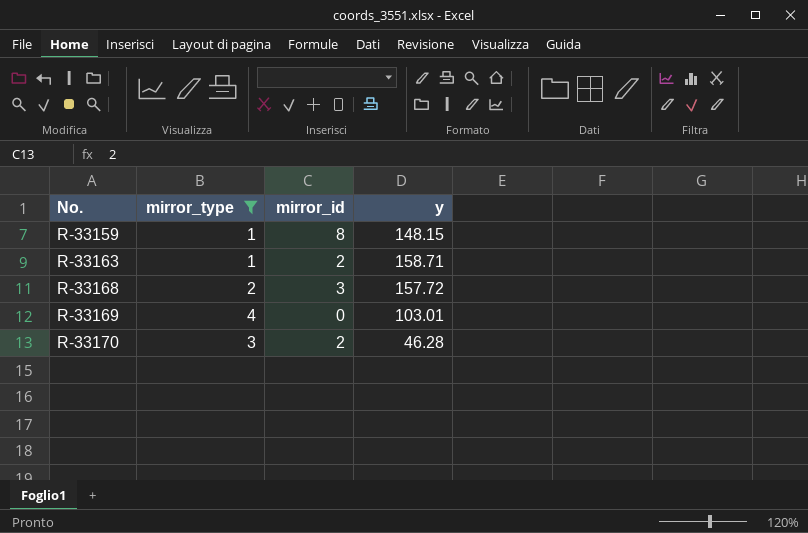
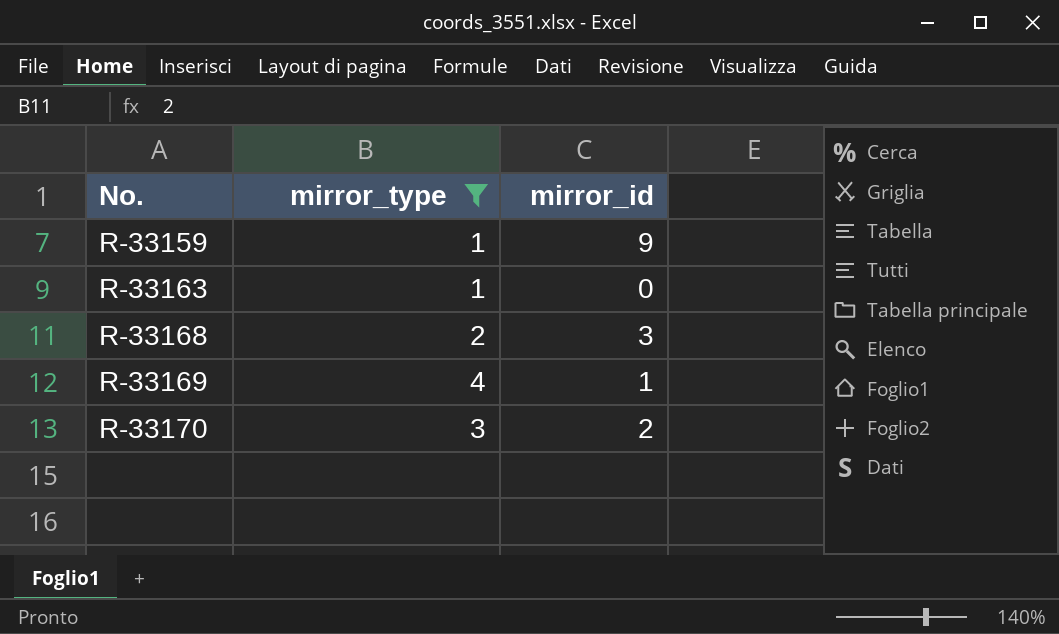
column y | position: 4 -> none
R-33159 | mirror_id: 8 -> 9
R-33163 | mirror_id: 2 -> 0
R-33169 | mirror_id: 0 -> 1

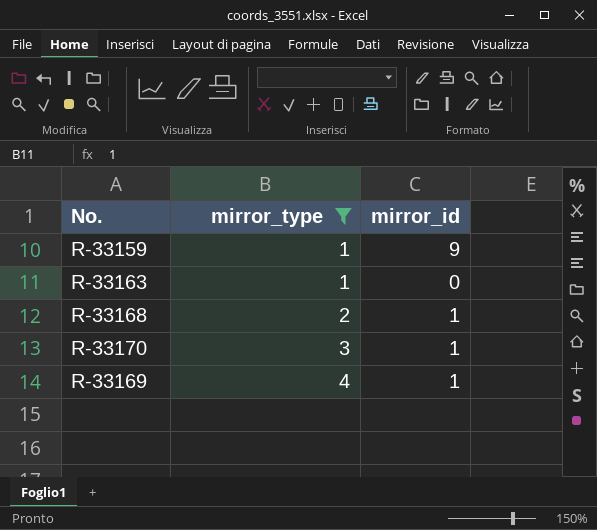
row order: No. ascending -> mirror_type ascending
R-33168 | mirror_id: 3 -> 1
R-33170 | mirror_id: 2 -> 1

